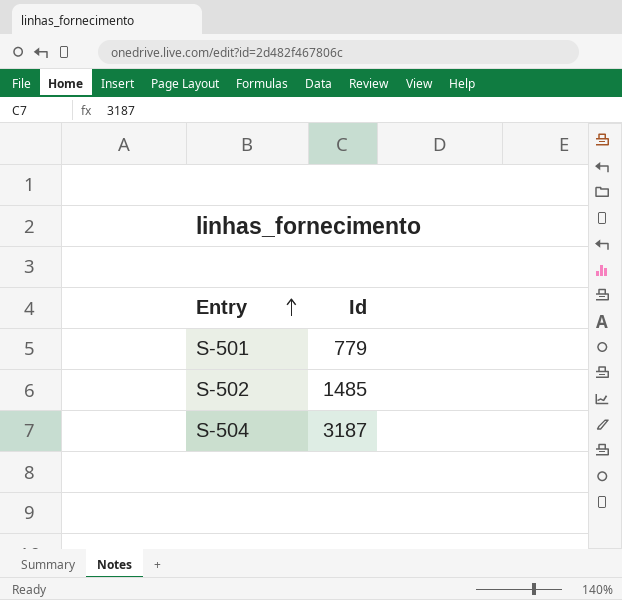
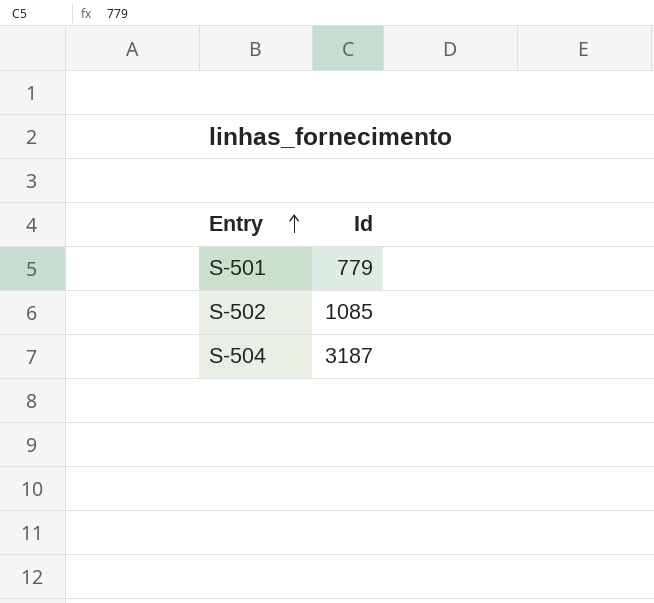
S-502 | Id: 1485 -> 1085

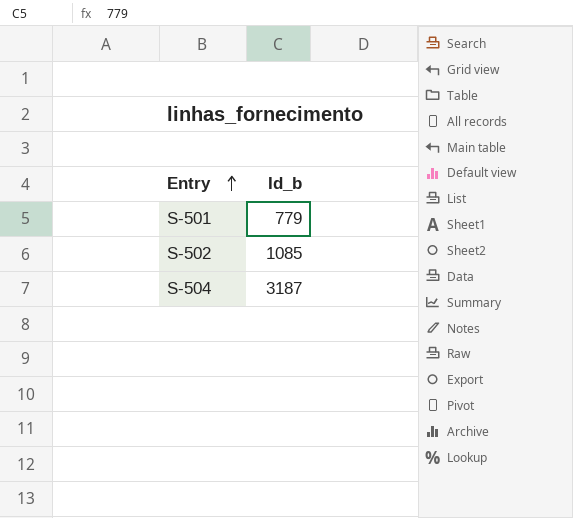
column name: Id -> Id_b

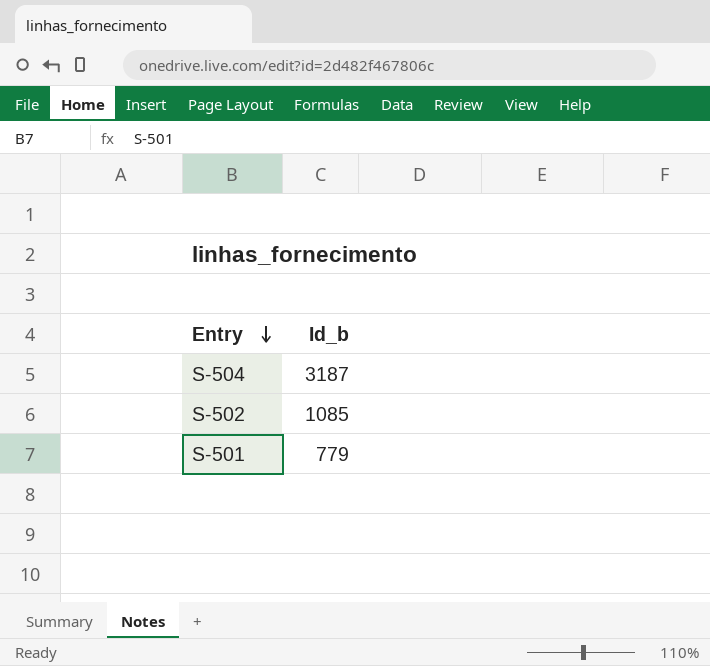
row order: Entry ascending -> Entry descending

